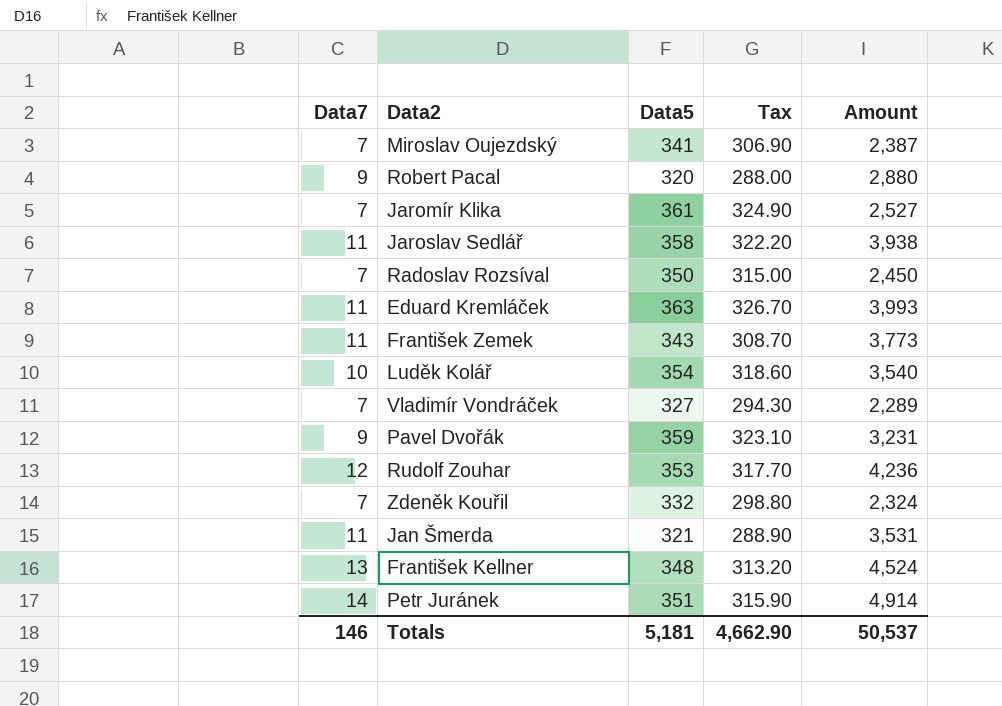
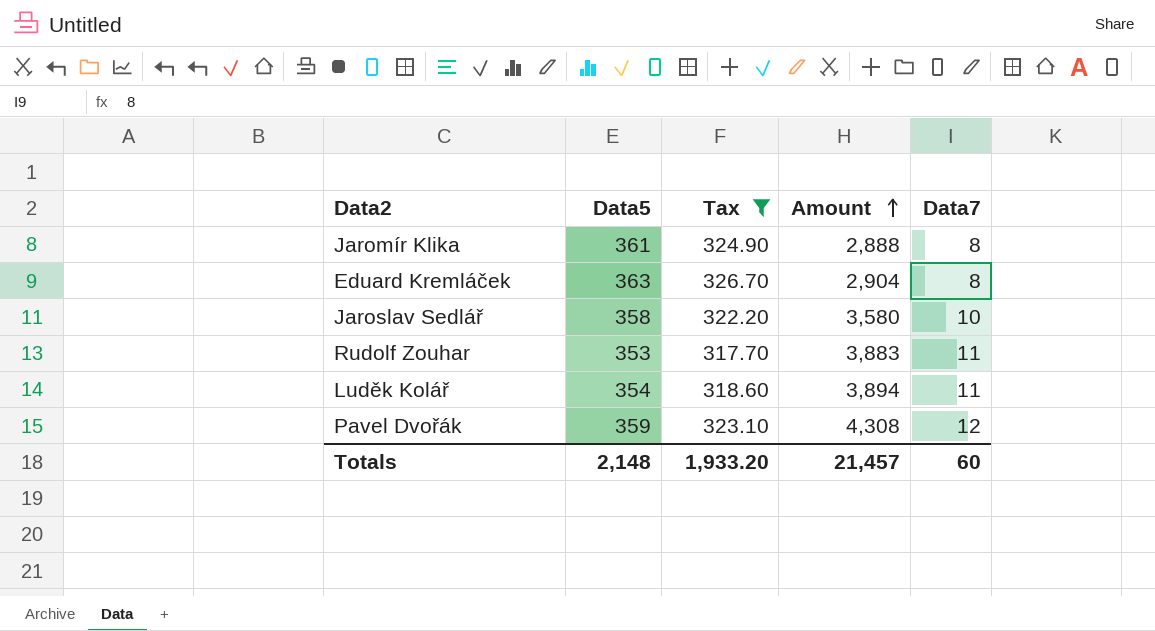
filter: none -> Tax >= 317.70
row order: none -> Amount ascending
column Data7 | position: 1 -> 5
Jaromír Klika | Amount: 2,527 -> 2,888
Jaromír Klika | Data7: 7 -> 8
Eduard Kremláček | Amount: 3,993 -> 2,904
Eduard Kremláček | Data7: 11 -> 8
Jaroslav Sedlář | Amount: 3,938 -> 3,580
Jaroslav Sedlář | Data7: 11 -> 10
Rudolf Zouhar | Amount: 4,236 -> 3,883
Rudolf Zouhar | Data7: 12 -> 11
Luděk Kolář | Amount: 3,540 -> 3,894
Luděk Kolář | Data7: 10 -> 11
Pavel Dvořák | Amount: 3,231 -> 4,308
Pavel Dvořák | Data7: 9 -> 12
Totals | Data5: 5,181 -> 2,148
Totals | Tax: 4,662.90 -> 1,933.20
Totals | Amount: 50,537 -> 21,457
Totals | Data7: 146 -> 60

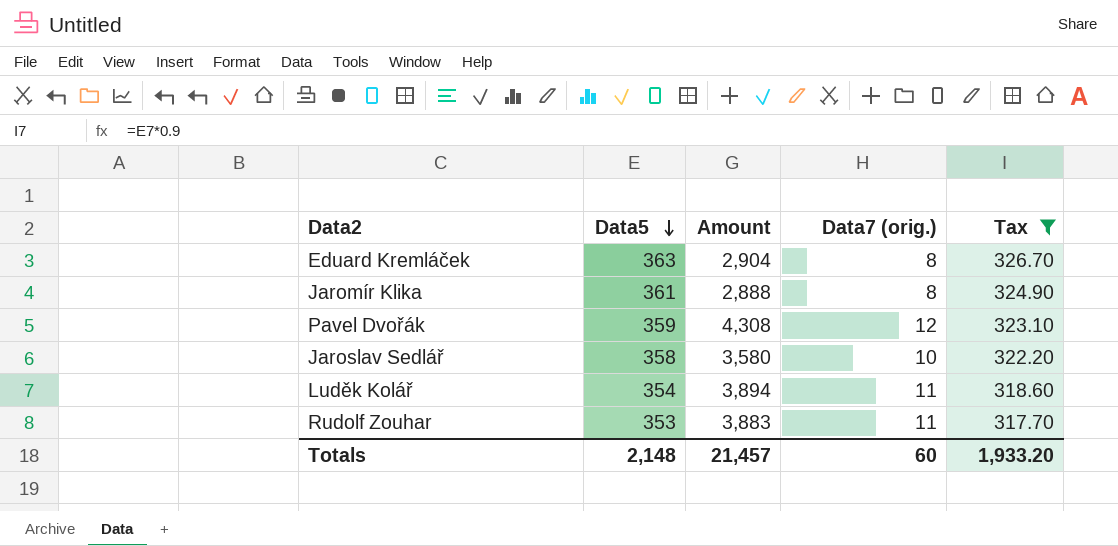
row order: Amount ascending -> Data5 descending
column name: Data7 -> Data7 (orig.)
column Tax | position: 3 -> 5

